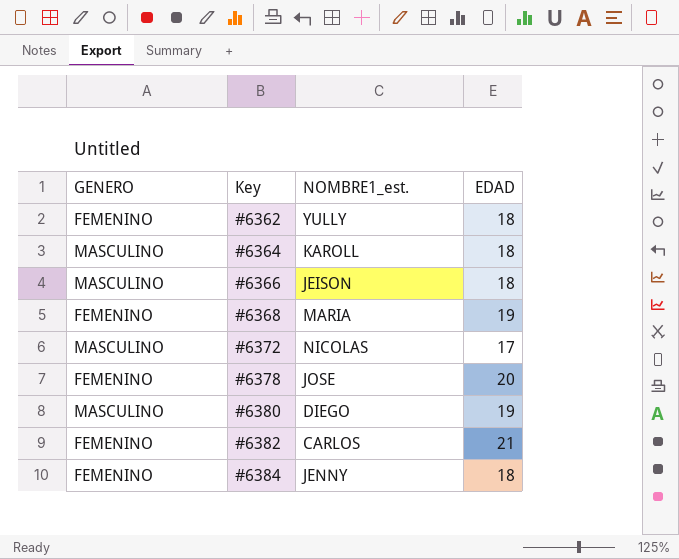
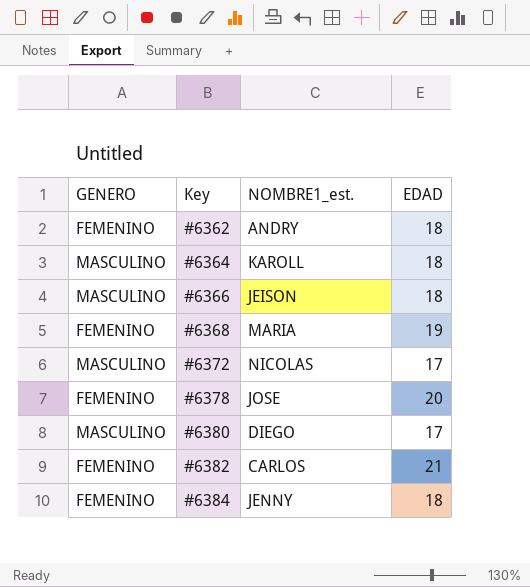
#6362 | NOMBRE1_est.: YULLY -> ANDRY
#6380 | EDAD: 19 -> 17

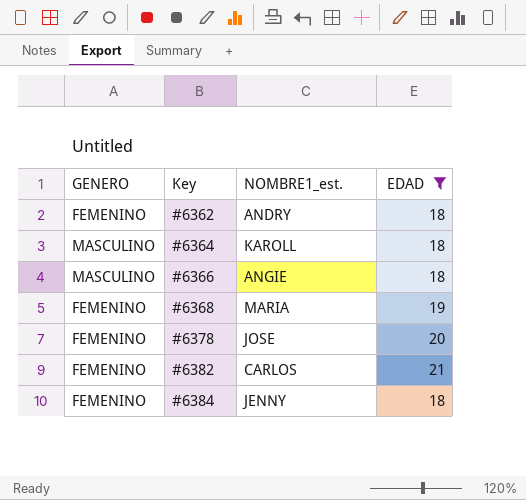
filter: none -> EDAD != 17
#6366 | NOMBRE1_est.: JEISON -> ANGIE

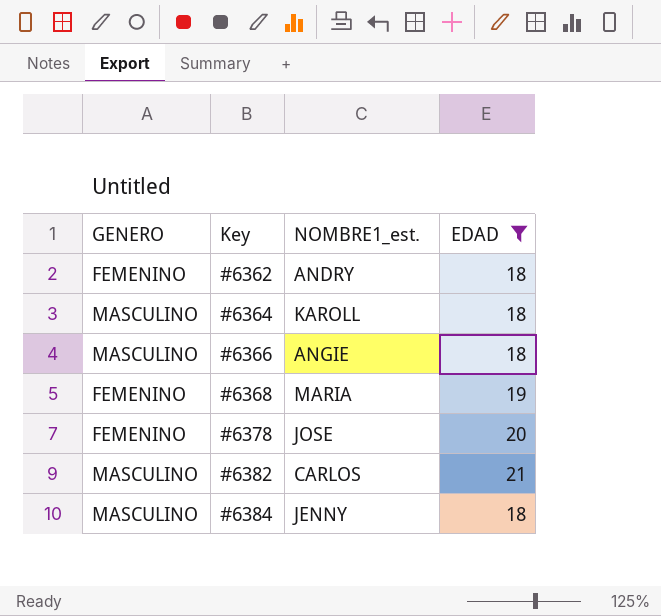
#6382 | GENERO: FEMENINO -> MASCULINO
#6384 | GENERO: FEMENINO -> MASCULINO

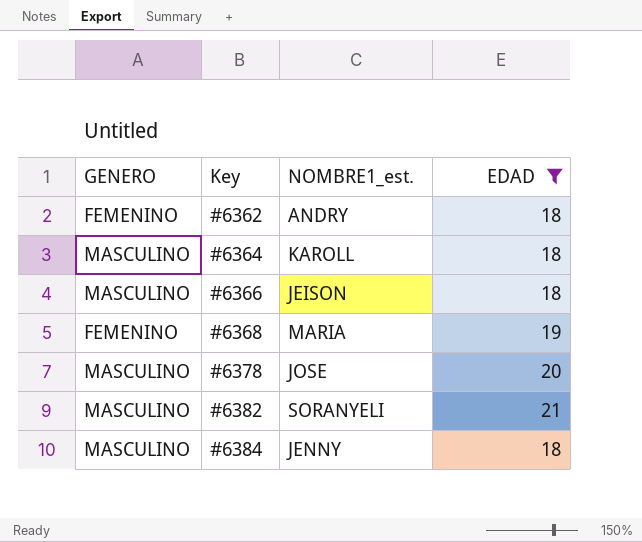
#6366 | NOMBRE1_est.: ANGIE -> JEISON
#6378 | GENERO: FEMENINO -> MASCULINO
#6382 | NOMBRE1_est.: CARLOS -> SORANYELI

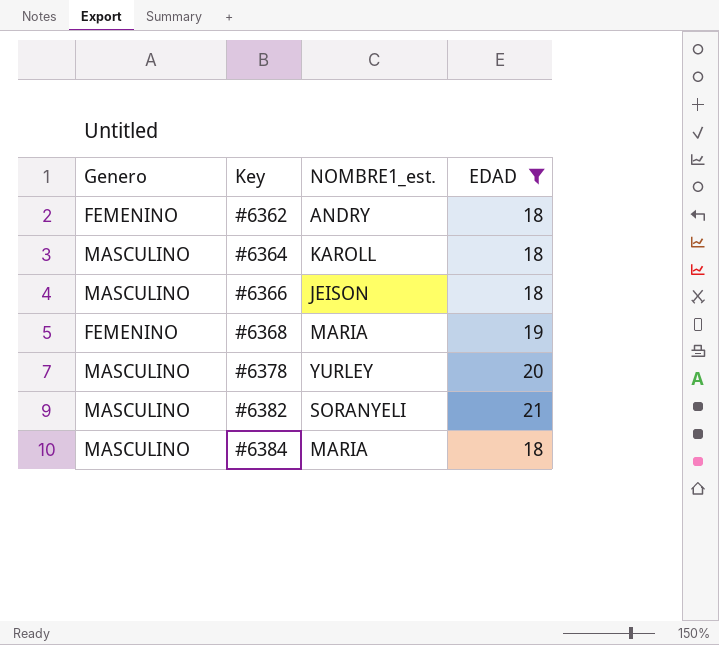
column name: GENERO -> Genero
#6378 | NOMBRE1_est.: JOSE -> YURLEY
#6384 | NOMBRE1_est.: JENNY -> MARIA

